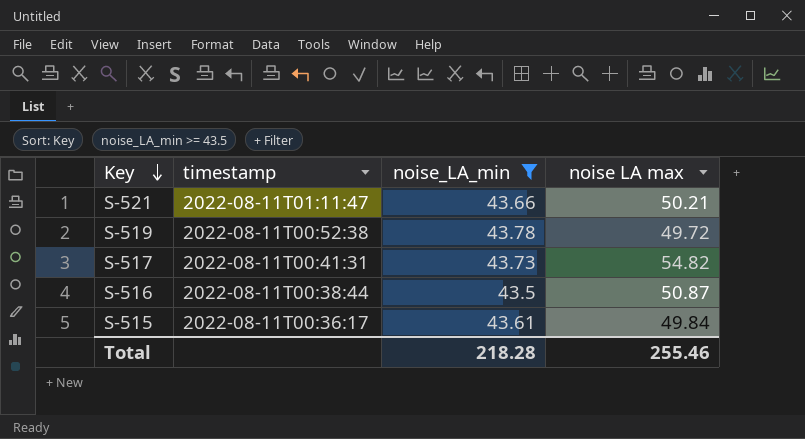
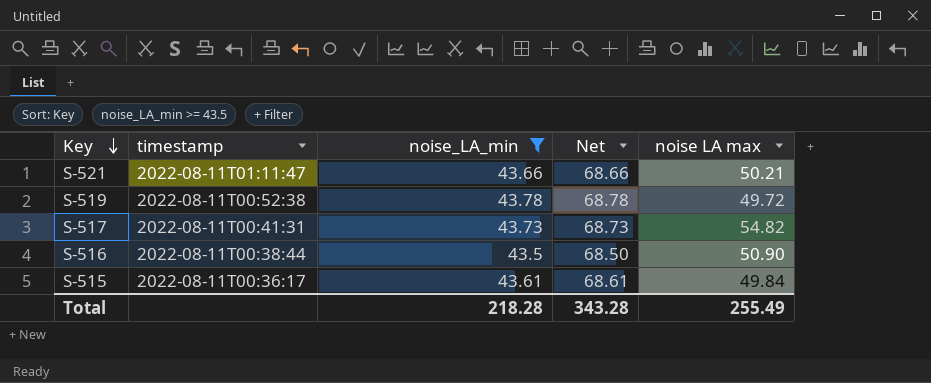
column Net | formula: none -> [noise_LA_min] + 25
S-516 | noise LA max: 50.87 -> 50.90
Total | noise LA max: 255.46 -> 255.49

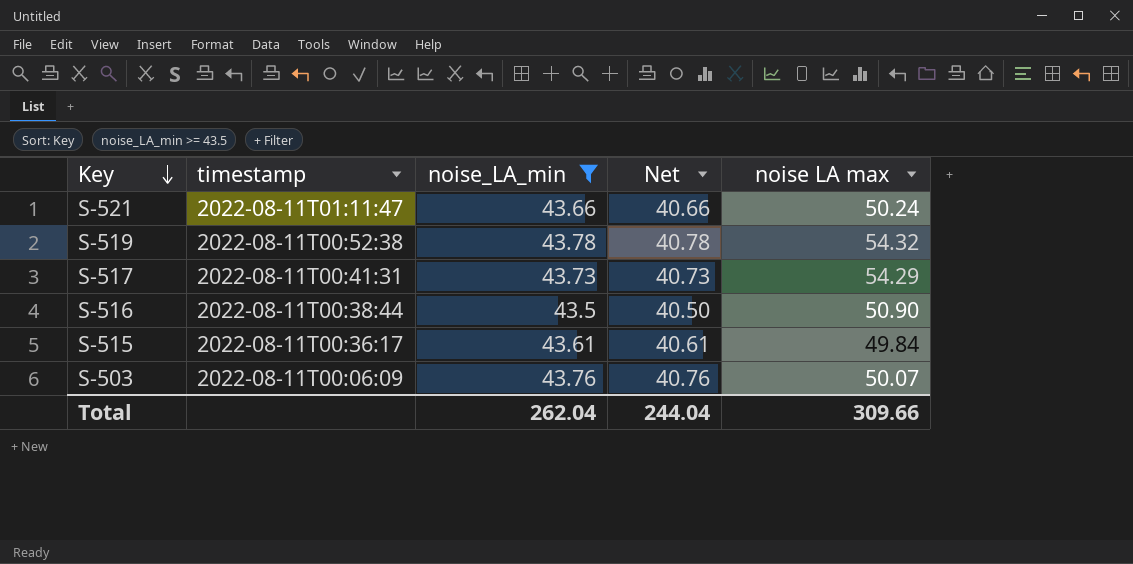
column Net | formula: [noise_LA_min] + 25 -> [noise_LA_min] - 3
S-521 | noise LA max: 50.21 -> 50.24
S-519 | noise LA max: 49.72 -> 54.32
S-517 | noise LA max: 54.82 -> 54.29
row S-503: none -> 2022-08-11T00:06:09 | 43.76 | 40.76 | 50.07
Total | noise_LA_min: 218.28 -> 262.04
Total | Net: 343.28 -> 244.04
Total | noise LA max: 255.49 -> 309.66

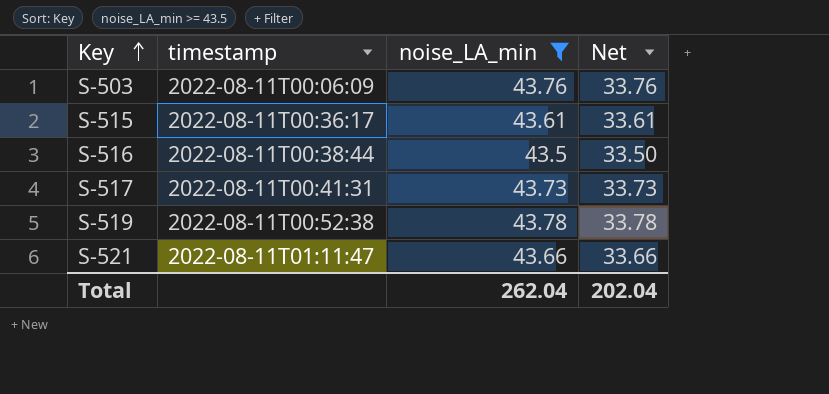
row order: Key descending -> Key ascending
column noise LA max | position: 5 -> none
column Net | formula: [noise_LA_min] - 3 -> [noise_LA_min] - 10
Total | Net: 244.04 -> 202.04

